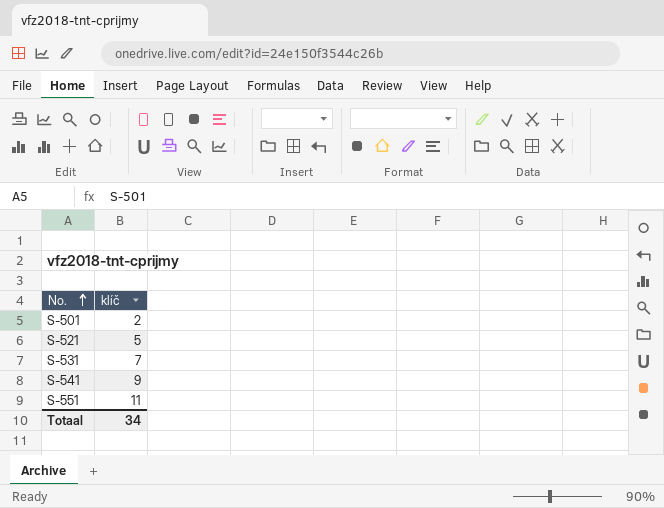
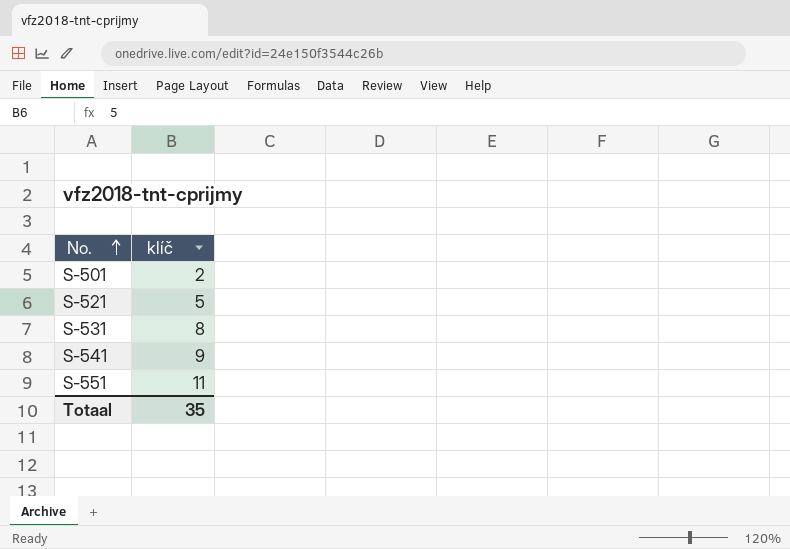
S-531 | klíč: 7 -> 8
Totaal | klíč: 34 -> 35

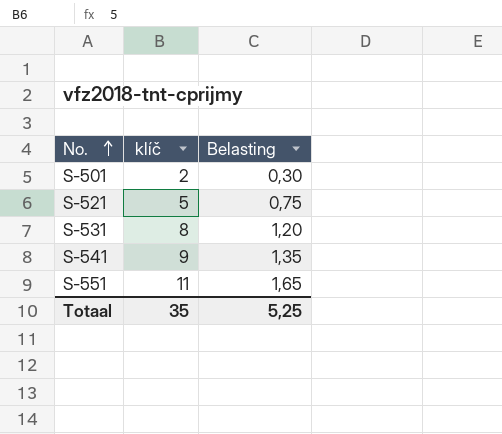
column Belasting | formula: none -> [klíč] * 0,15

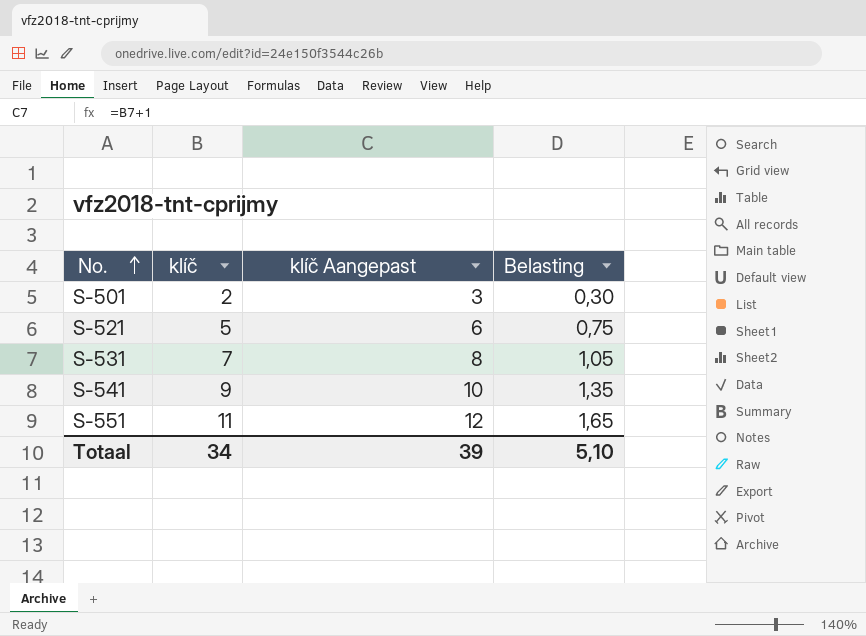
column klíč Aangepast | formula: none -> [klíč] + 1
S-531 | klíč: 8 -> 7
S-531 | Belasting: 1,20 -> 1,05
Totaal | klíč: 35 -> 34
Totaal | Belasting: 5,25 -> 5,10

